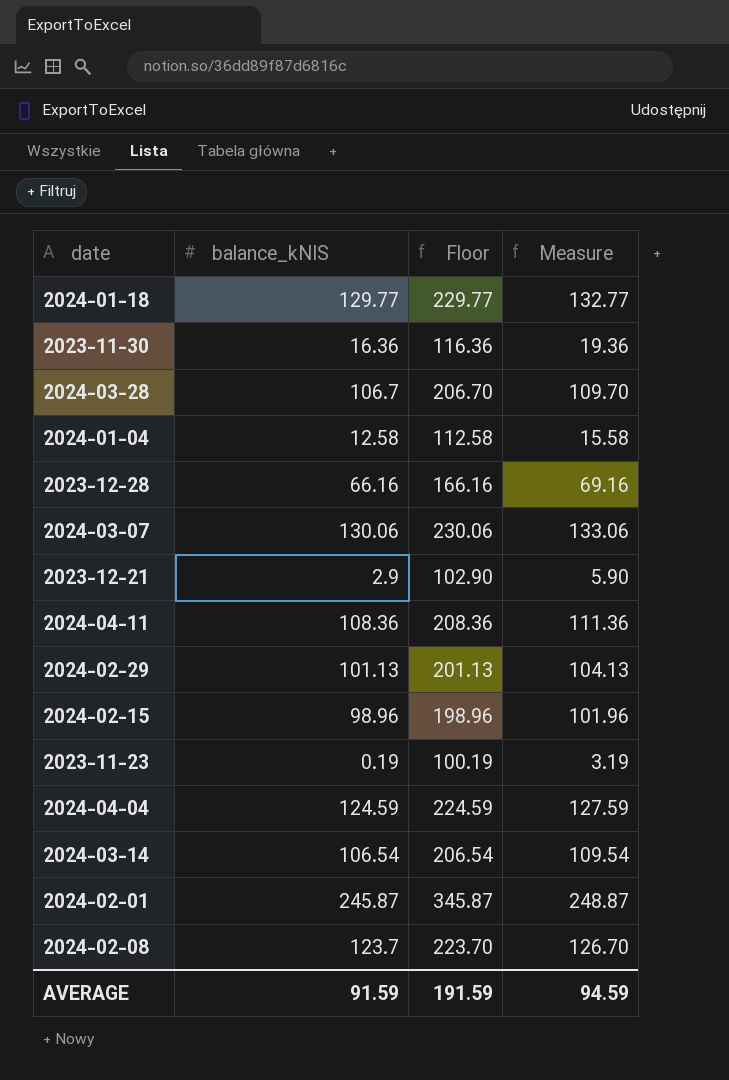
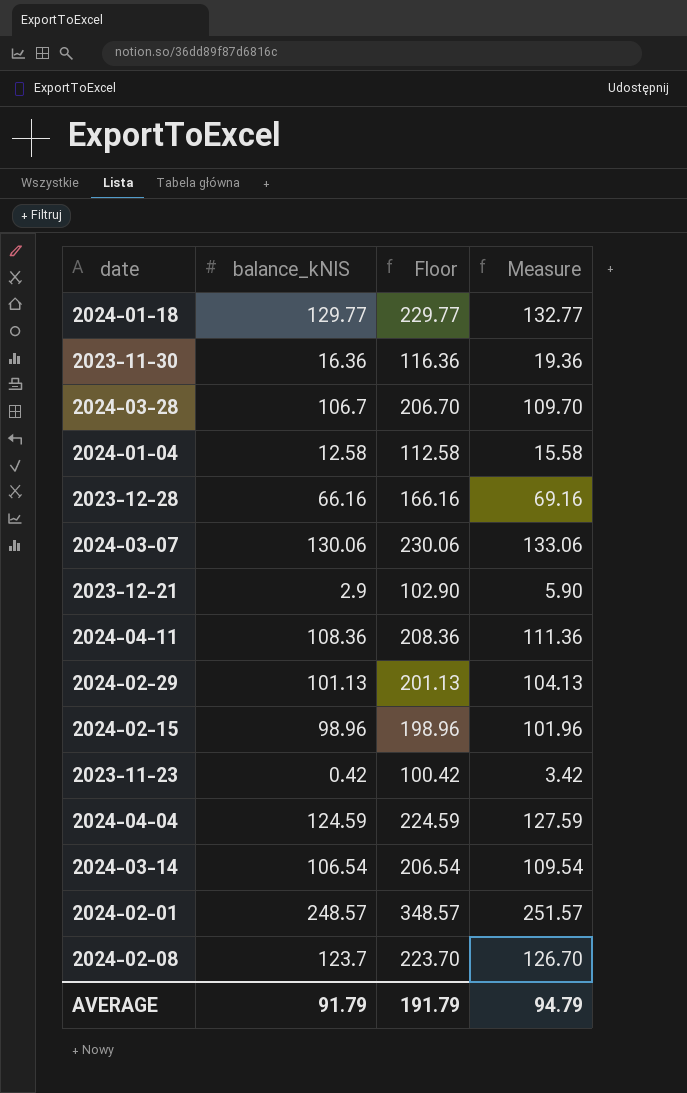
2023-11-23 | balance_kNIS: 0.19 -> 0.42
2023-11-23 | Floor: 100.19 -> 100.42
2023-11-23 | Measure: 3.19 -> 3.42
2024-02-01 | balance_kNIS: 245.87 -> 248.57
2024-02-01 | Floor: 345.87 -> 348.57
2024-02-01 | Measure: 248.87 -> 251.57
AVERAGE | balance_kNIS: 91.59 -> 91.79
AVERAGE | Floor: 191.59 -> 191.79
AVERAGE | Measure: 94.59 -> 94.79

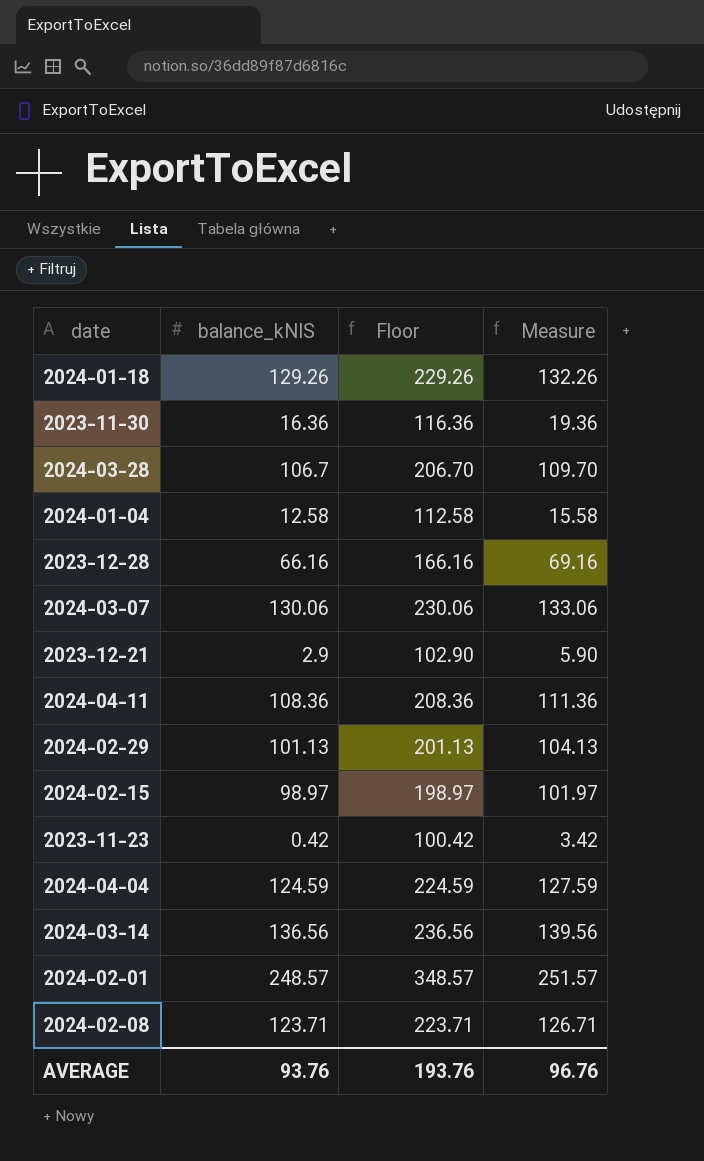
2024-01-18 | balance_kNIS: 129.77 -> 129.26
2024-01-18 | Floor: 229.77 -> 229.26
2024-01-18 | Measure: 132.77 -> 132.26
2024-02-15 | balance_kNIS: 98.96 -> 98.97
2024-02-15 | Floor: 198.96 -> 198.97
2024-02-15 | Measure: 101.96 -> 101.97
2024-03-14 | balance_kNIS: 106.54 -> 136.56
2024-03-14 | Floor: 206.54 -> 236.56
2024-03-14 | Measure: 109.54 -> 139.56
2024-02-08 | balance_kNIS: 123.7 -> 123.71
2024-02-08 | Floor: 223.70 -> 223.71
2024-02-08 | Measure: 126.70 -> 126.71
AVERAGE | balance_kNIS: 91.79 -> 93.76
AVERAGE | Floor: 191.79 -> 193.76
AVERAGE | Measure: 94.79 -> 96.76

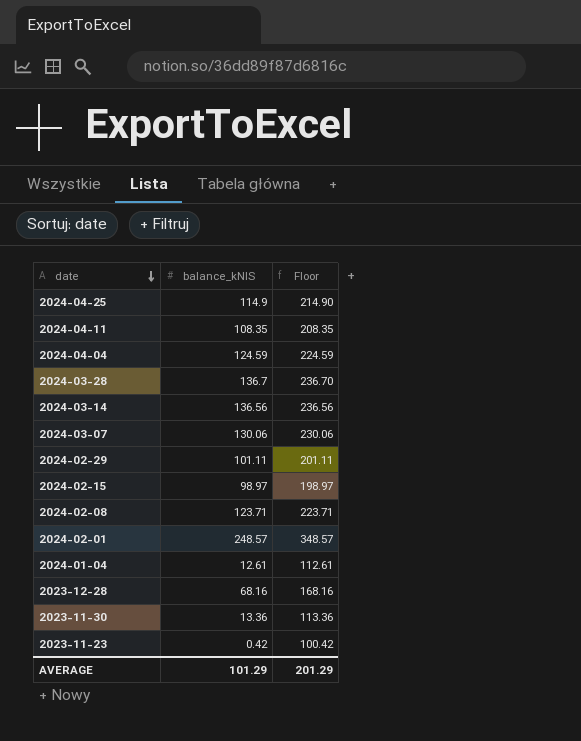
row order: none -> date descending
column Measure | formula: [balance_kNIS] + 3 -> none
row 2024-01-18: 129.26 | 229.26 | 132.26 -> none
row 2023-12-21: 2.9 | 102.90 | 5.90 -> none
row 2024-04-25: none -> 114.9 | 214.90
2024-04-11 | balance_kNIS: 108.36 -> 108.35
2024-04-11 | Floor: 208.36 -> 208.35
2024-03-28 | balance_kNIS: 106.7 -> 136.7
2024-03-28 | Floor: 206.70 -> 236.70
2024-02-29 | balance_kNIS: 101.13 -> 101.11
2024-02-29 | Floor: 201.13 -> 201.11
2024-01-04 | balance_kNIS: 12.58 -> 12.61
2024-01-04 | Floor: 112.58 -> 112.61
2023-12-28 | balance_kNIS: 66.16 -> 68.16
2023-12-28 | Floor: 166.16 -> 168.16
2023-11-30 | balance_kNIS: 16.36 -> 13.36
2023-11-30 | Floor: 116.36 -> 113.36
AVERAGE | balance_kNIS: 93.76 -> 101.29
AVERAGE | Floor: 193.76 -> 201.29

